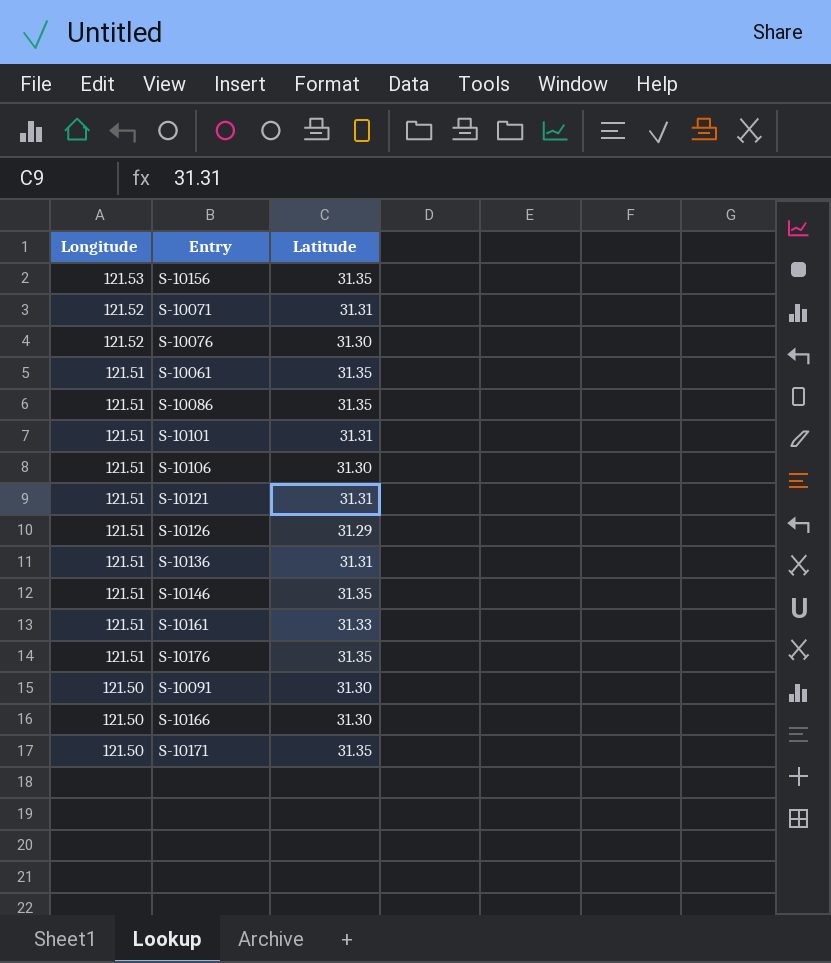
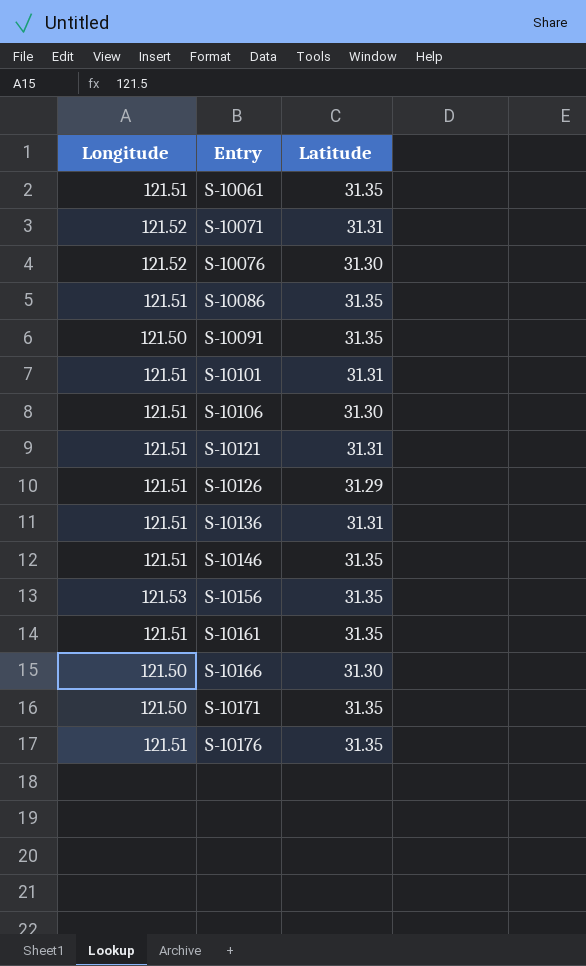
row order: Longitude descending -> Entry ascending
S-10091 | Latitude: 31.30 -> 31.35
S-10161 | Latitude: 31.33 -> 31.35

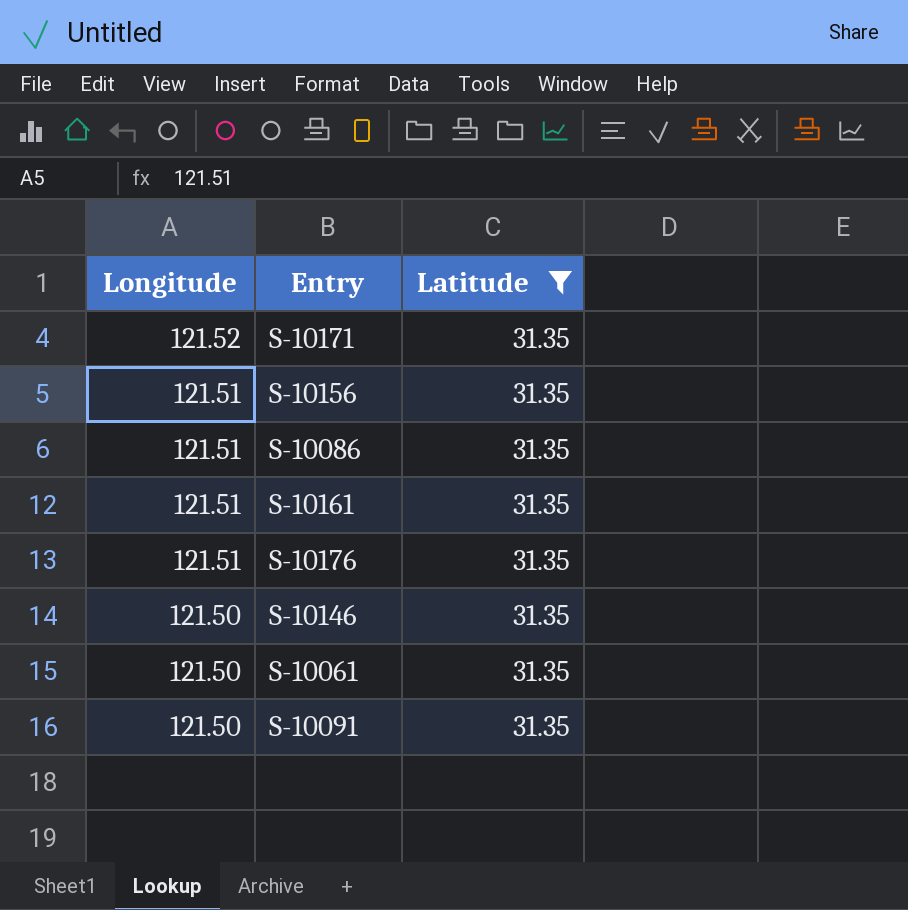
filter: none -> Latitude = 31.35
row order: Entry ascending -> Longitude descending
S-10171 | Longitude: 121.50 -> 121.52
S-10156 | Longitude: 121.53 -> 121.51
S-10146 | Longitude: 121.51 -> 121.50
S-10061 | Longitude: 121.51 -> 121.50

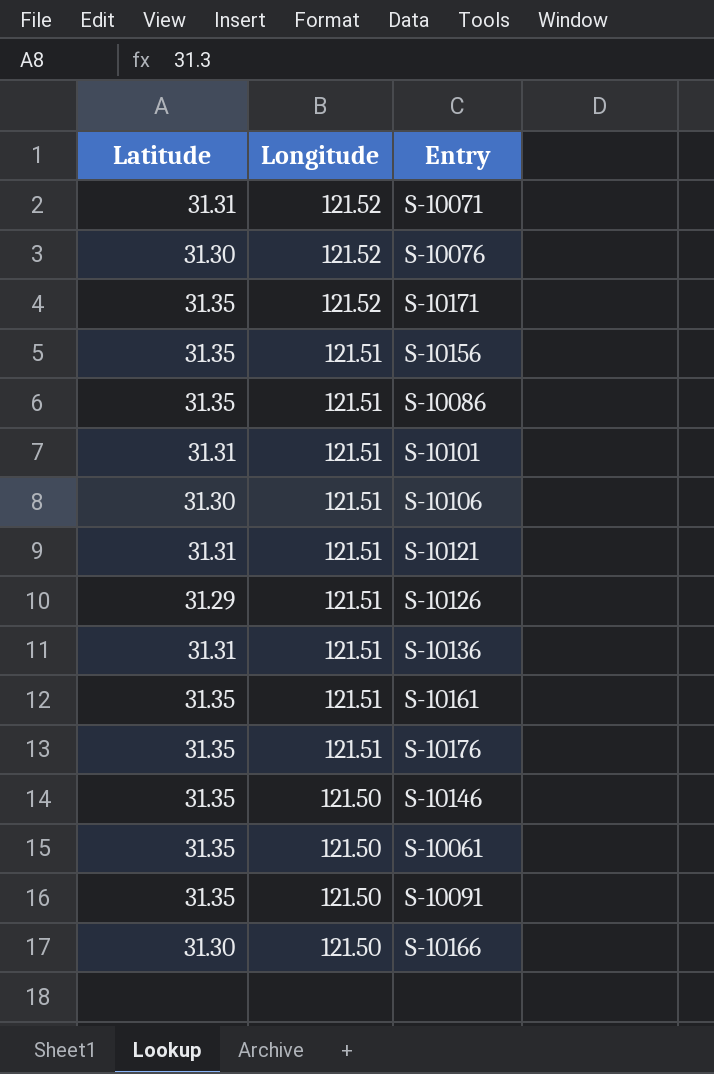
filter: Latitude = 31.35 -> none
column Latitude | position: 3 -> 1

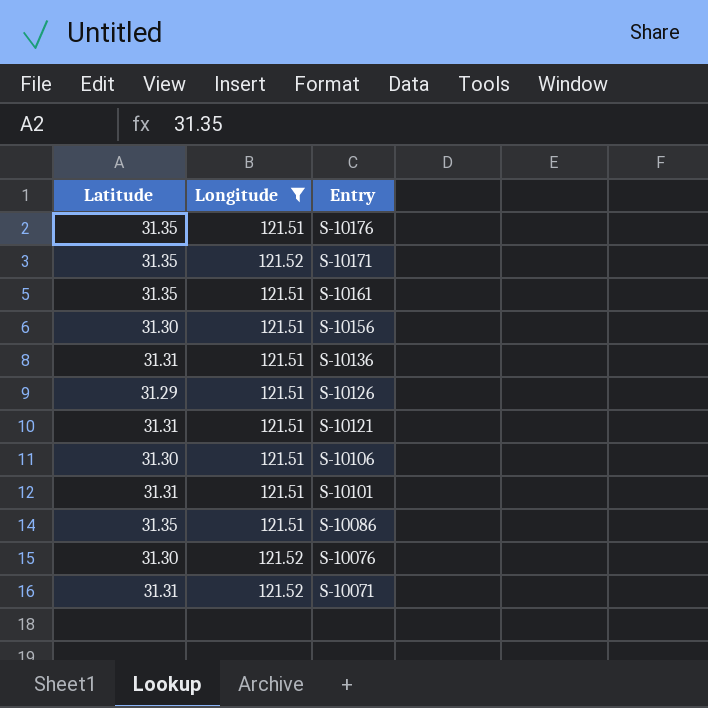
filter: none -> Longitude != 121.50
row order: Longitude descending -> Entry descending
S-10156 | Latitude: 31.35 -> 31.30

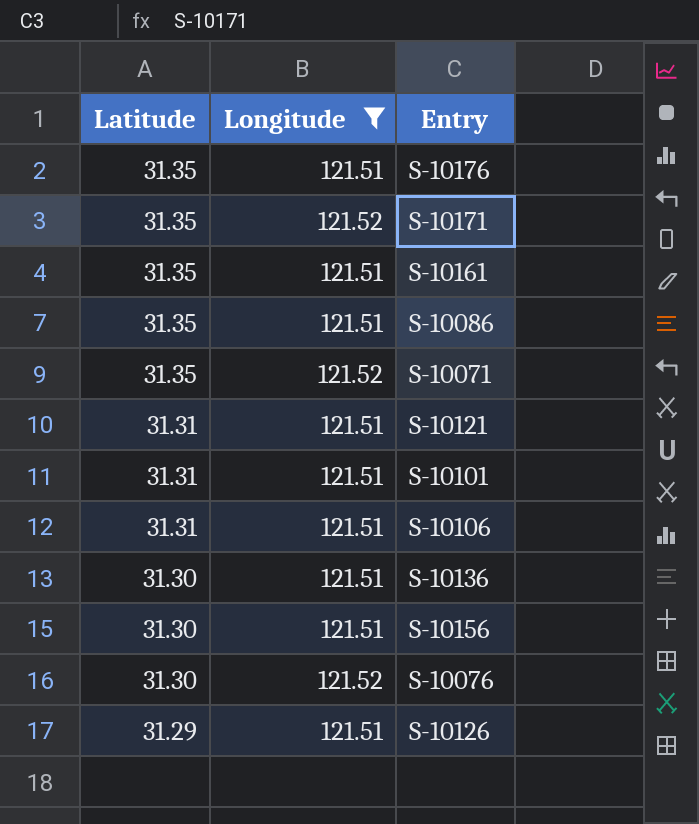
row order: Entry descending -> Latitude descending
S-10071 | Latitude: 31.31 -> 31.35
S-10106 | Latitude: 31.30 -> 31.31
S-10136 | Latitude: 31.31 -> 31.30

